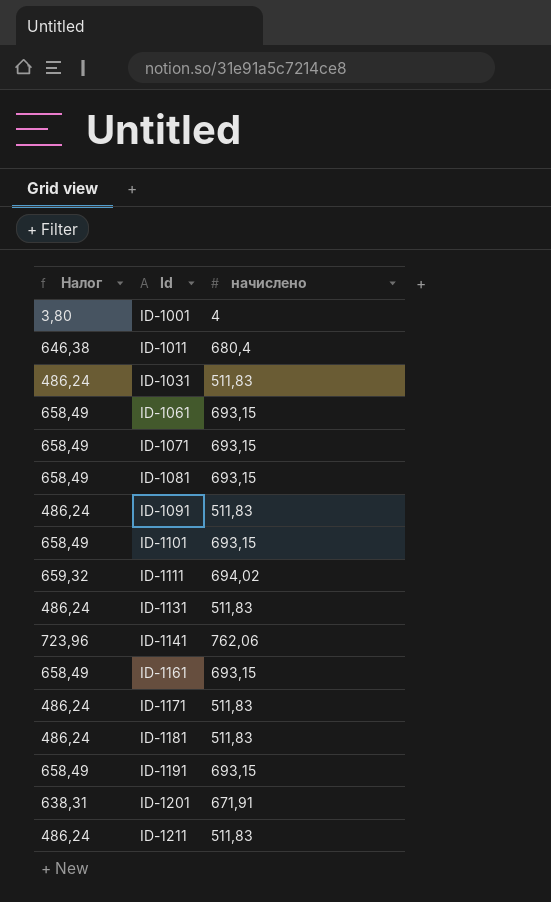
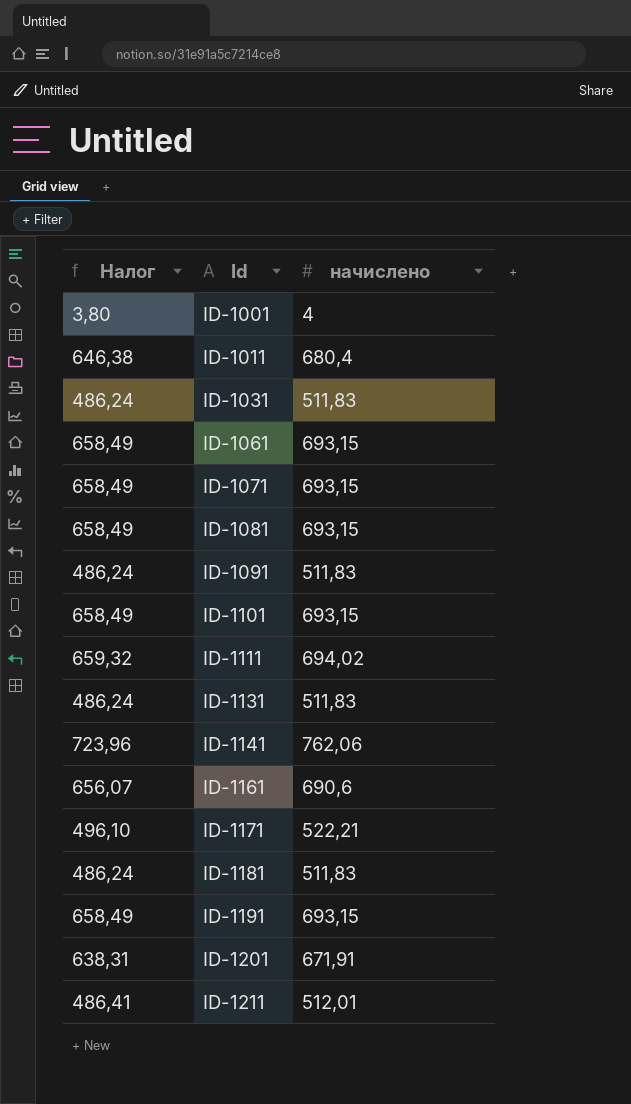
ID-1161 | Налог: 658,49 -> 656,07
ID-1161 | начислено: 693,15 -> 690,6
ID-1171 | Налог: 486,24 -> 496,10
ID-1171 | начислено: 511,83 -> 522,21
ID-1211 | Налог: 486,24 -> 486,41
ID-1211 | начислено: 511,83 -> 512,01

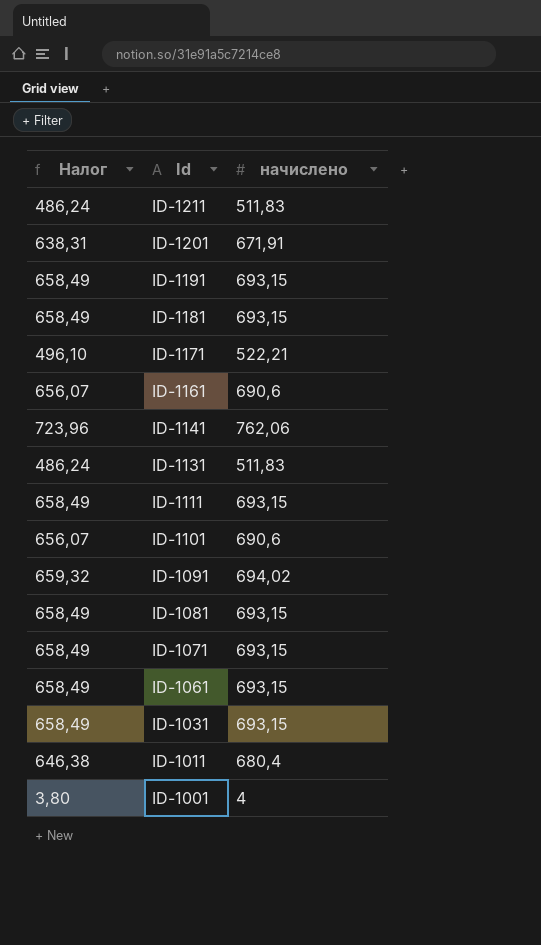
row order: Id ascending -> Id descending
ID-1211 | Налог: 486,41 -> 486,24
ID-1211 | начислено: 512,01 -> 511,83
ID-1181 | Налог: 486,24 -> 658,49
ID-1181 | начислено: 511,83 -> 693,15
ID-1111 | Налог: 659,32 -> 658,49
ID-1111 | начислено: 694,02 -> 693,15
ID-1101 | Налог: 658,49 -> 656,07
ID-1101 | начислено: 693,15 -> 690,6
ID-1091 | Налог: 486,24 -> 659,32
ID-1091 | начислено: 511,83 -> 694,02
ID-1031 | Налог: 486,24 -> 658,49
ID-1031 | начислено: 511,83 -> 693,15

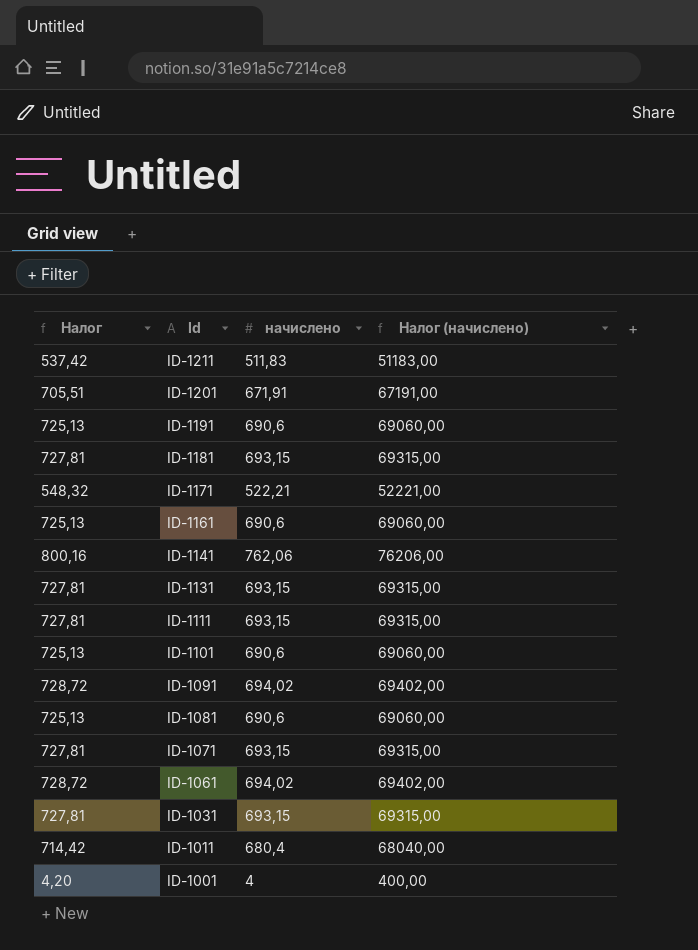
column Налог | formula: [начислено] * 0,95 -> [начислено] * 1,05
column Налог (начислено) | formula: none -> [начислено] * 100
ID-1191 | начислено: 693,15 -> 690,6
ID-1131 | начислено: 511,83 -> 693,15
ID-1081 | начислено: 693,15 -> 690,6
ID-1061 | начислено: 693,15 -> 694,02

